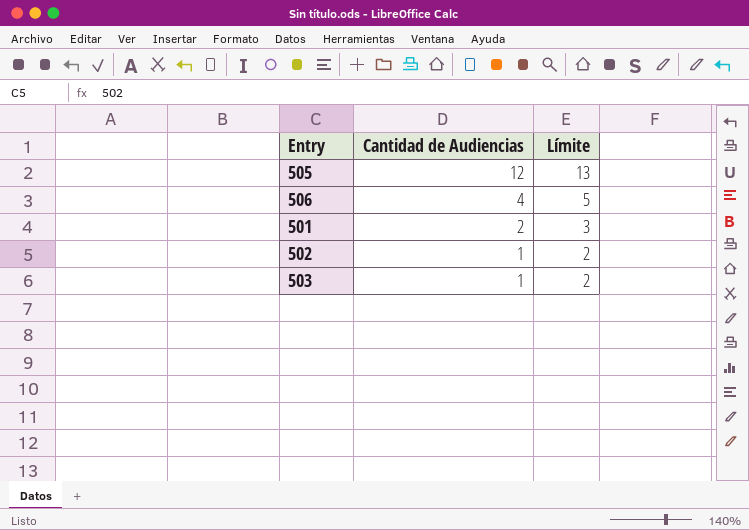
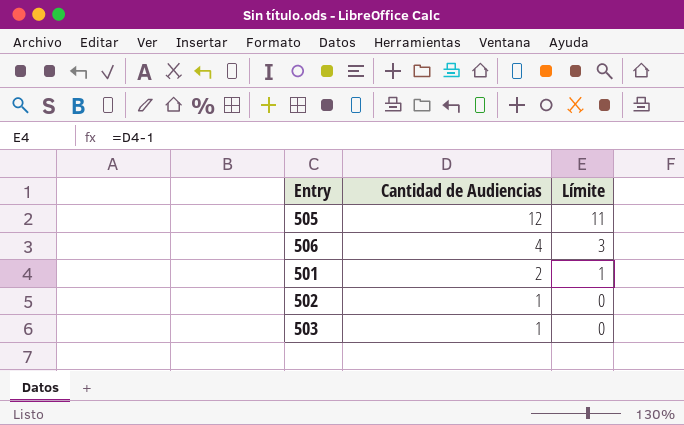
column Límite | formula: [Cantidad de Audiencias] + 1 -> [Cantidad de Audiencias] - 1

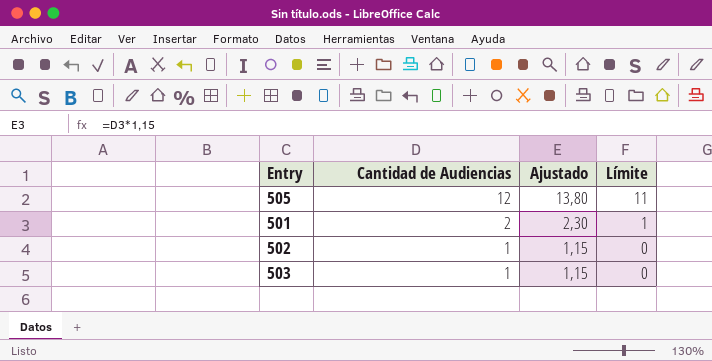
column Ajustado | formula: none -> [Cantidad de Audiencias] * 1,15
row 506: 4 | 3 -> none

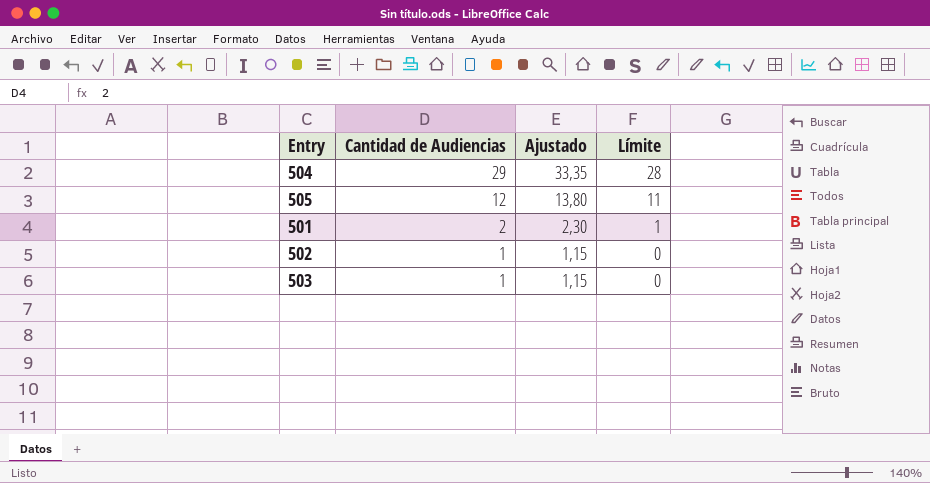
row 504: none -> 29 | 33,35 | 28

